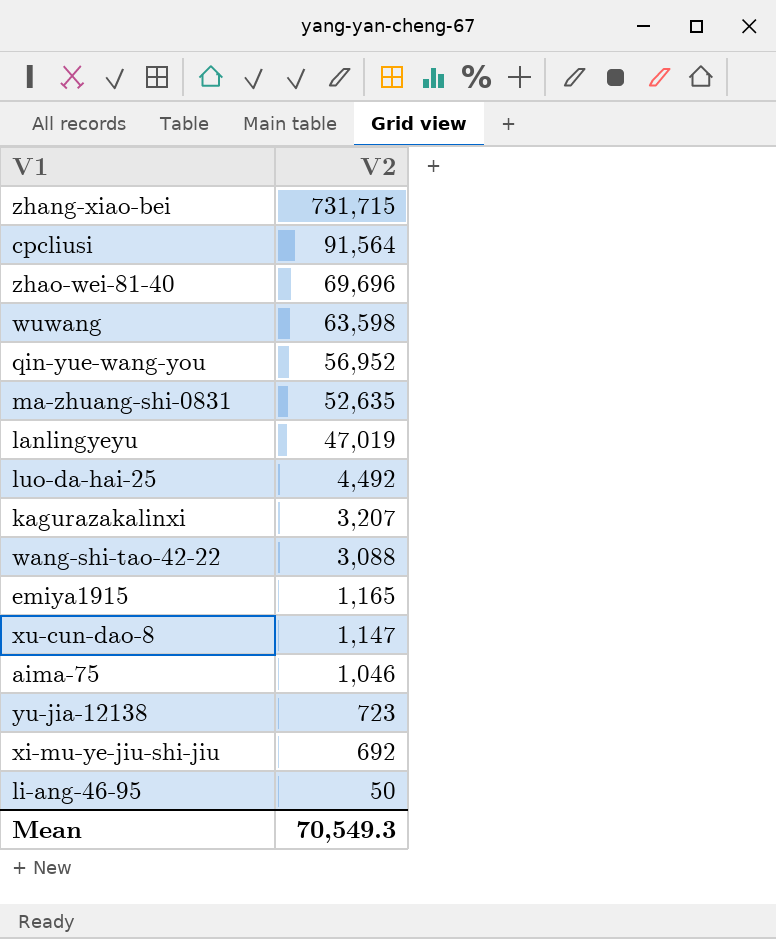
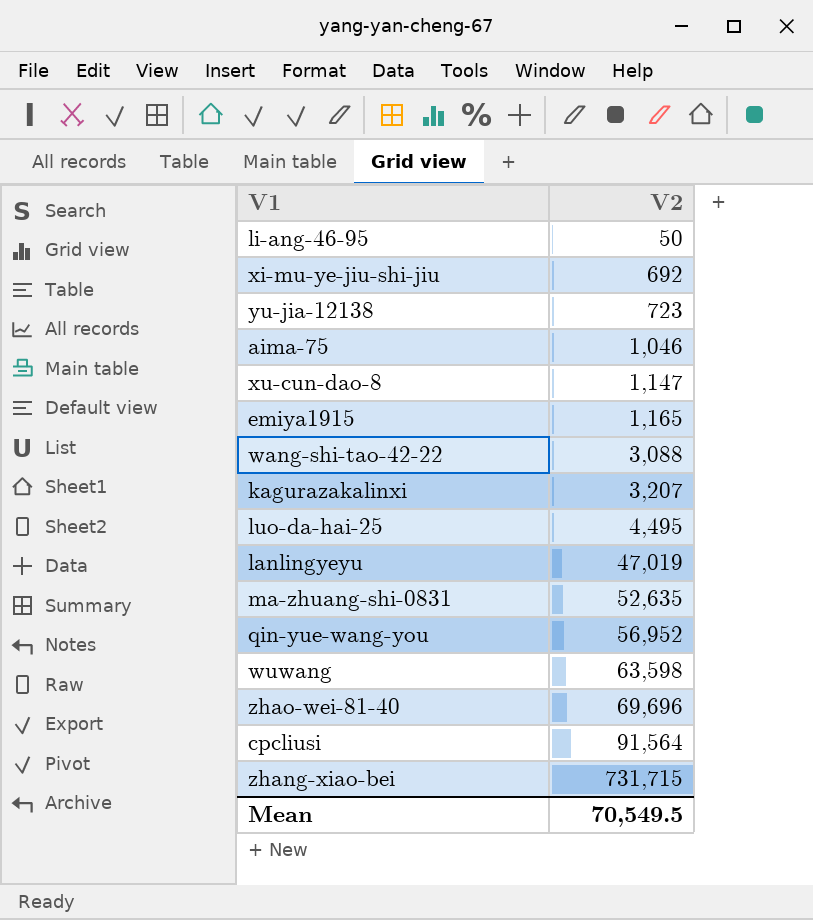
row order: V2 descending -> V2 ascending
luo-da-hai-25 | V2: 4,492 -> 4,495
Mean | V2: 70,549.3 -> 70,549.5

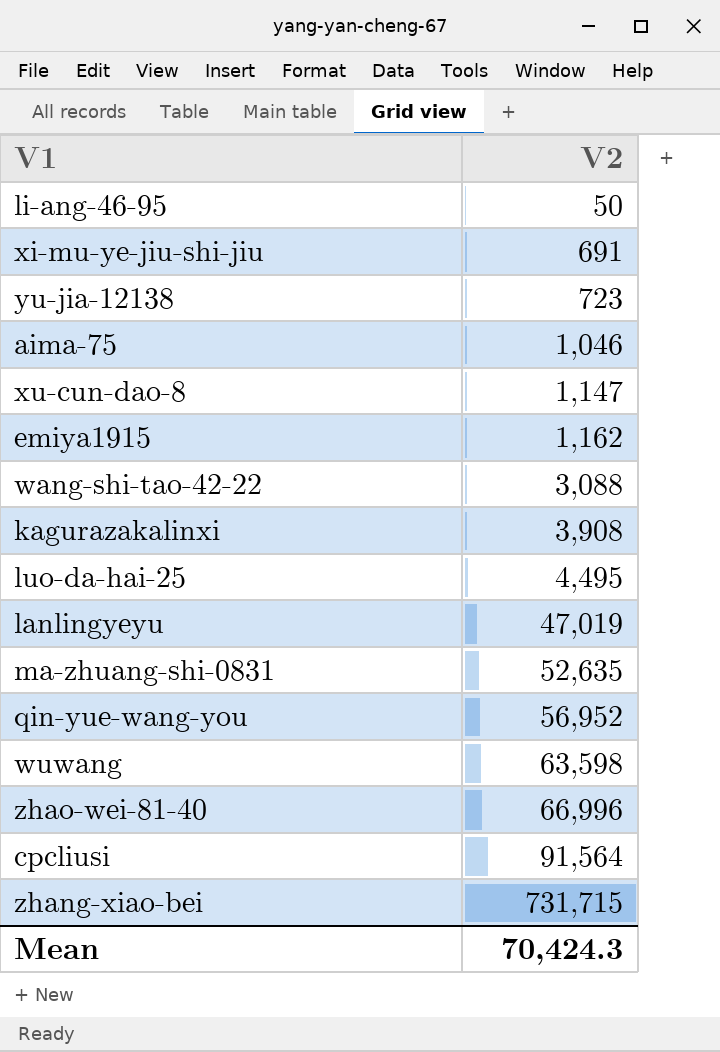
xi-mu-ye-jiu-shi-jiu | V2: 692 -> 691
emiya1915 | V2: 1,165 -> 1,162
kagurazakalinxi | V2: 3,207 -> 3,908
zhao-wei-81-40 | V2: 69,696 -> 66,996
Mean | V2: 70,549.5 -> 70,424.3

